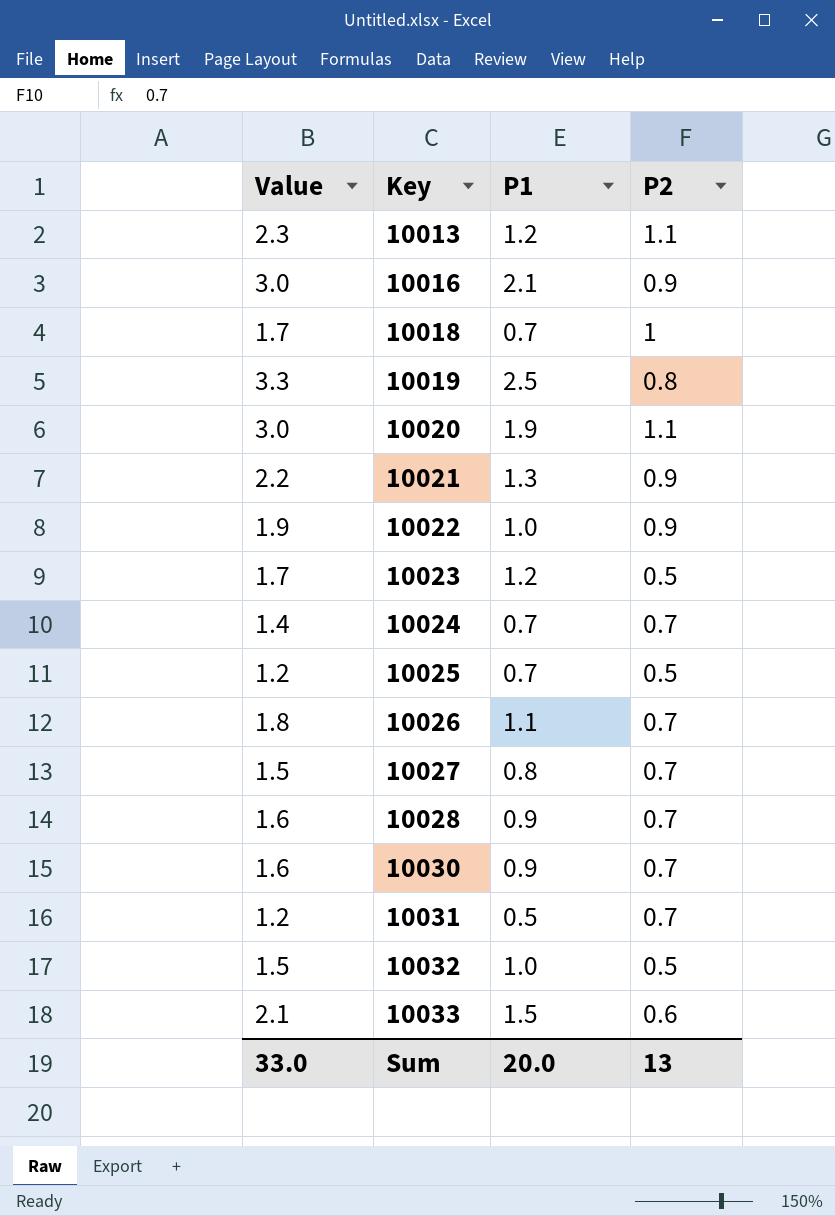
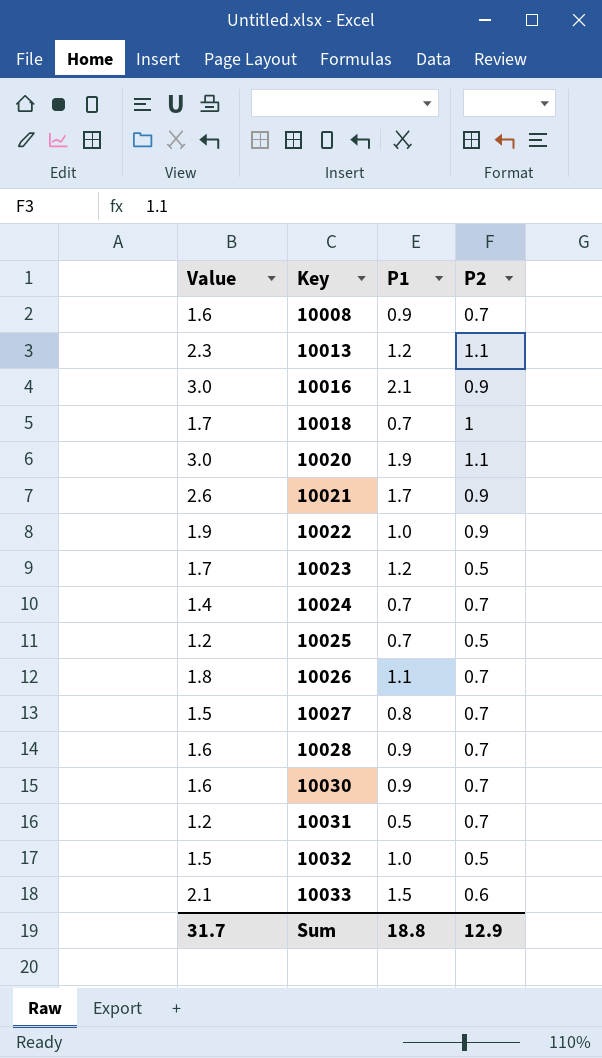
row 10019: 3.3 | 2.5 | 0.8 -> none
row 10008: none -> 1.6 | 0.9 | 0.7
10021 | Value: 2.2 -> 2.6
10021 | P1: 1.3 -> 1.7
Sum | Value: 33.0 -> 31.7
Sum | P1: 20.0 -> 18.8
Sum | P2: 13 -> 12.9

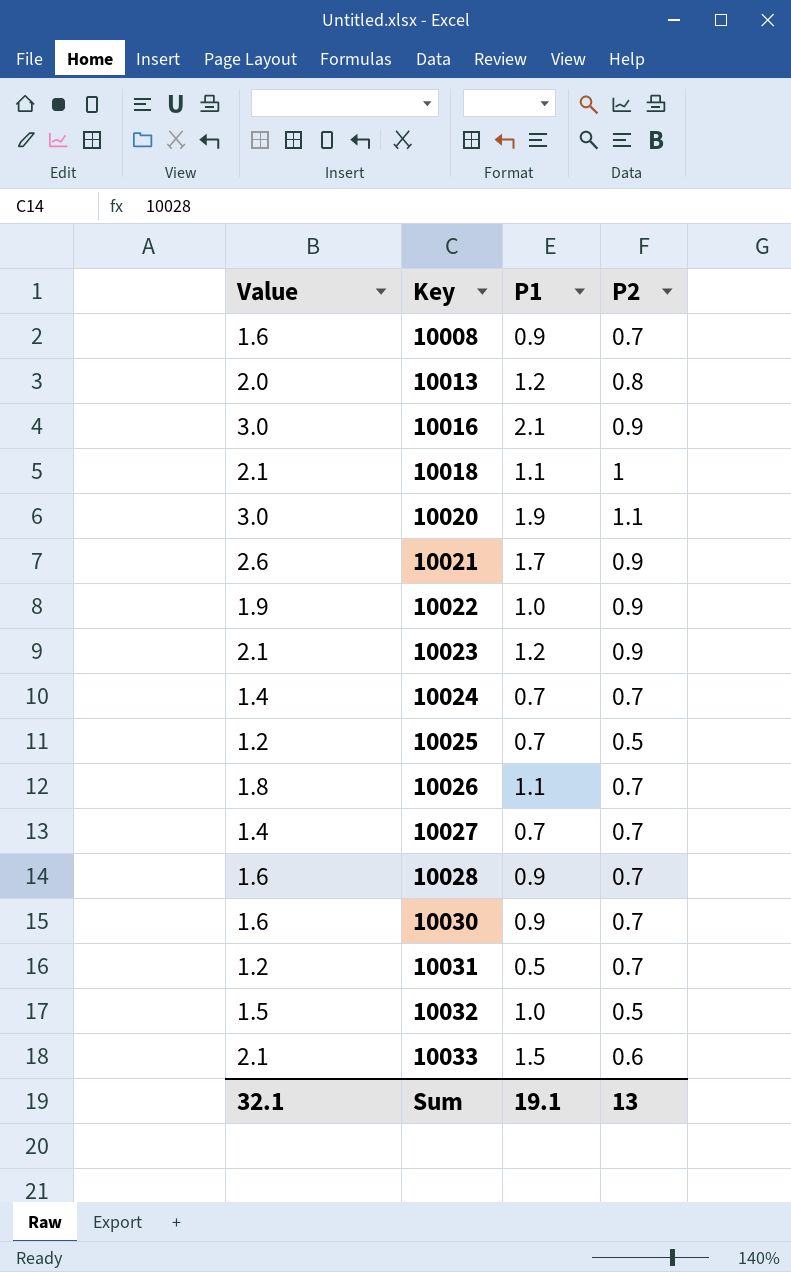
10013 | Value: 2.3 -> 2.0
10013 | P2: 1.1 -> 0.8
10018 | Value: 1.7 -> 2.1
10018 | P1: 0.7 -> 1.1
10023 | Value: 1.7 -> 2.1
10023 | P2: 0.5 -> 0.9
10027 | Value: 1.5 -> 1.4
10027 | P1: 0.8 -> 0.7
Sum | Value: 31.7 -> 32.1
Sum | P1: 18.8 -> 19.1
Sum | P2: 12.9 -> 13

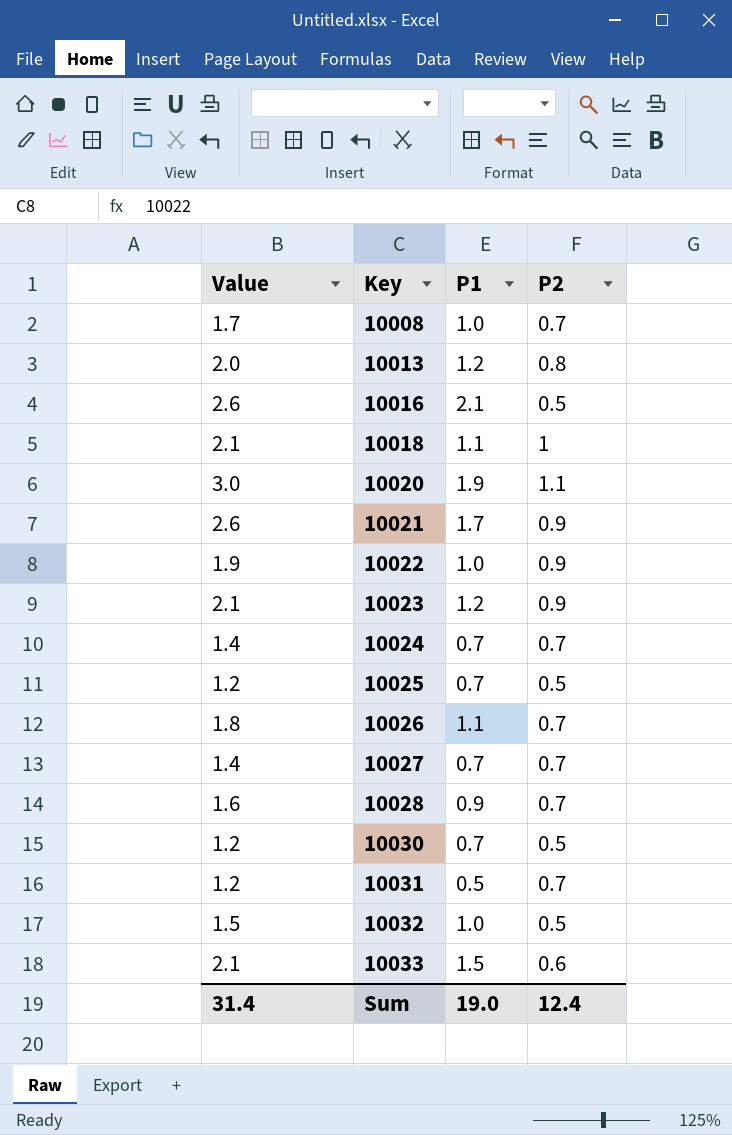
10008 | Value: 1.6 -> 1.7
10008 | P1: 0.9 -> 1.0
10016 | Value: 3.0 -> 2.6
10016 | P2: 0.9 -> 0.5
10030 | Value: 1.6 -> 1.2
10030 | P1: 0.9 -> 0.7
10030 | P2: 0.7 -> 0.5
Sum | Value: 32.1 -> 31.4
Sum | P1: 19.1 -> 19.0
Sum | P2: 13 -> 12.4

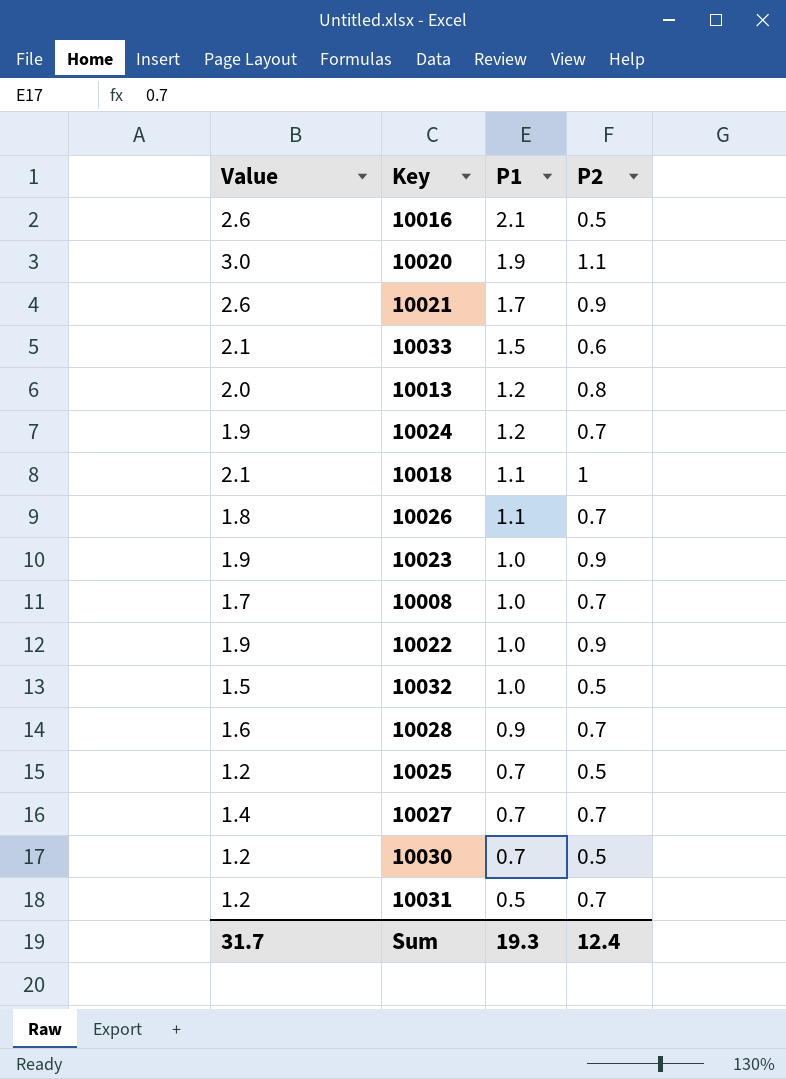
row order: Key ascending -> P1 descending
10024 | Value: 1.4 -> 1.9
10024 | P1: 0.7 -> 1.2
10023 | Value: 2.1 -> 1.9
10023 | P1: 1.2 -> 1.0
Sum | Value: 31.4 -> 31.7
Sum | P1: 19.0 -> 19.3

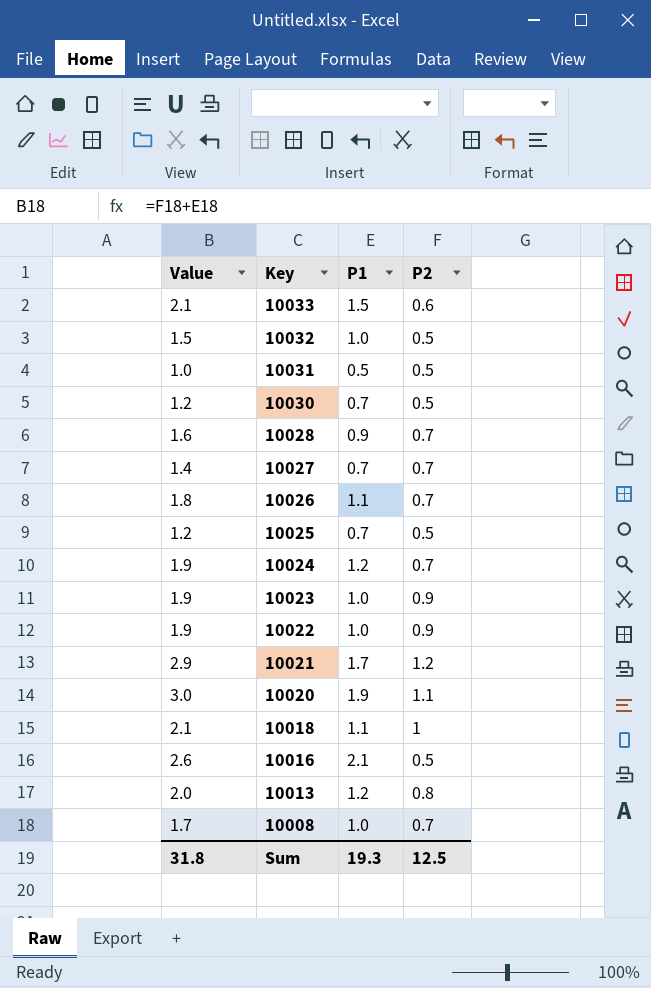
row order: P1 descending -> Key descending
10031 | Value: 1.2 -> 1.0
10031 | P2: 0.7 -> 0.5
10021 | Value: 2.6 -> 2.9
10021 | P2: 0.9 -> 1.2
Sum | Value: 31.7 -> 31.8
Sum | P2: 12.4 -> 12.5

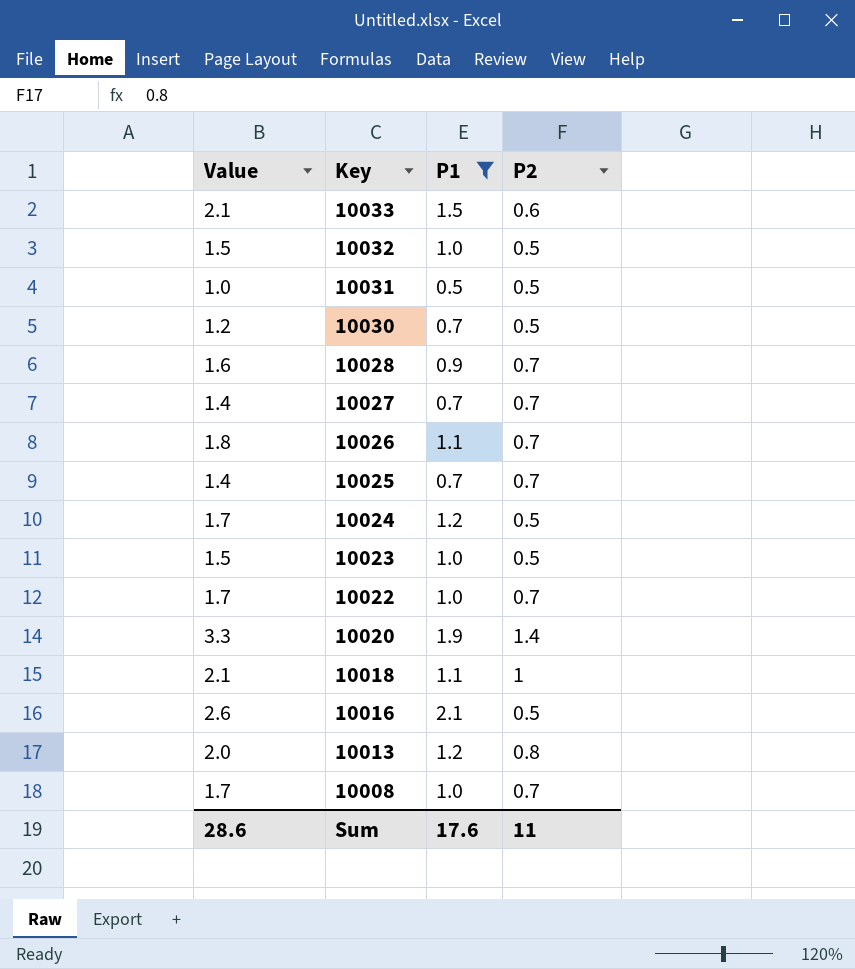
filter: none -> P1 != 1.7
10025 | Value: 1.2 -> 1.4
10025 | P2: 0.5 -> 0.7
10024 | Value: 1.9 -> 1.7
10024 | P2: 0.7 -> 0.5
10023 | Value: 1.9 -> 1.5
10023 | P2: 0.9 -> 0.5
10022 | Value: 1.9 -> 1.7
10022 | P2: 0.9 -> 0.7
10020 | Value: 3.0 -> 3.3
10020 | P2: 1.1 -> 1.4
Sum | Value: 31.8 -> 28.6
Sum | P1: 19.3 -> 17.6
Sum | P2: 12.5 -> 11

